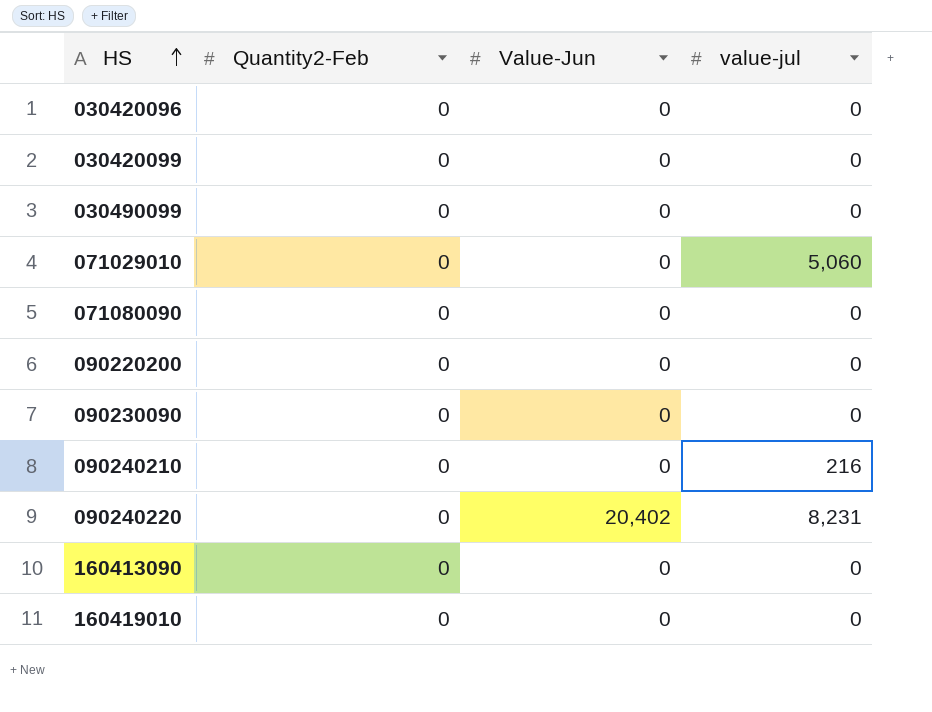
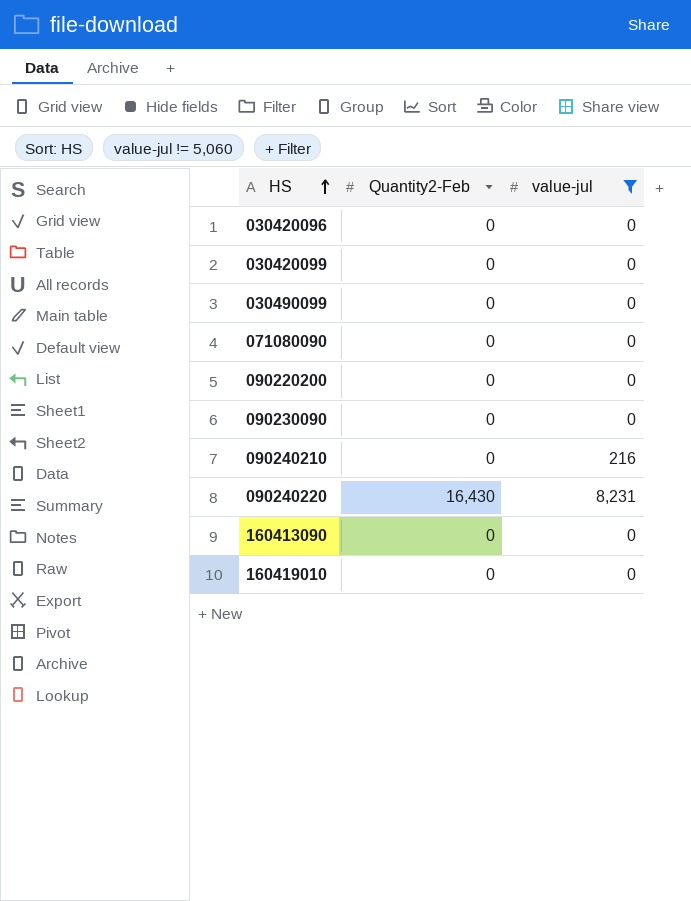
filter: none -> value-jul != 5,060
column Value-Jun | position: 3 -> none
090240220 | Quantity2-Feb: 0 -> 16,430

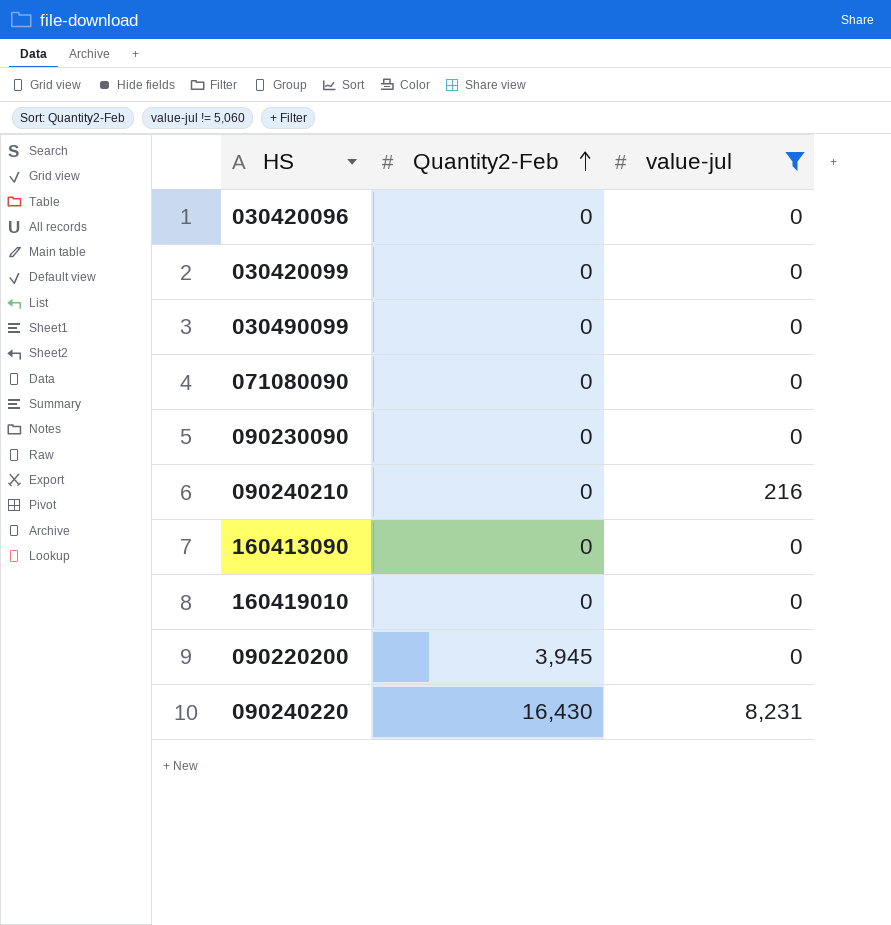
row order: HS ascending -> Quantity2-Feb ascending
090220200 | Quantity2-Feb: 0 -> 3,945

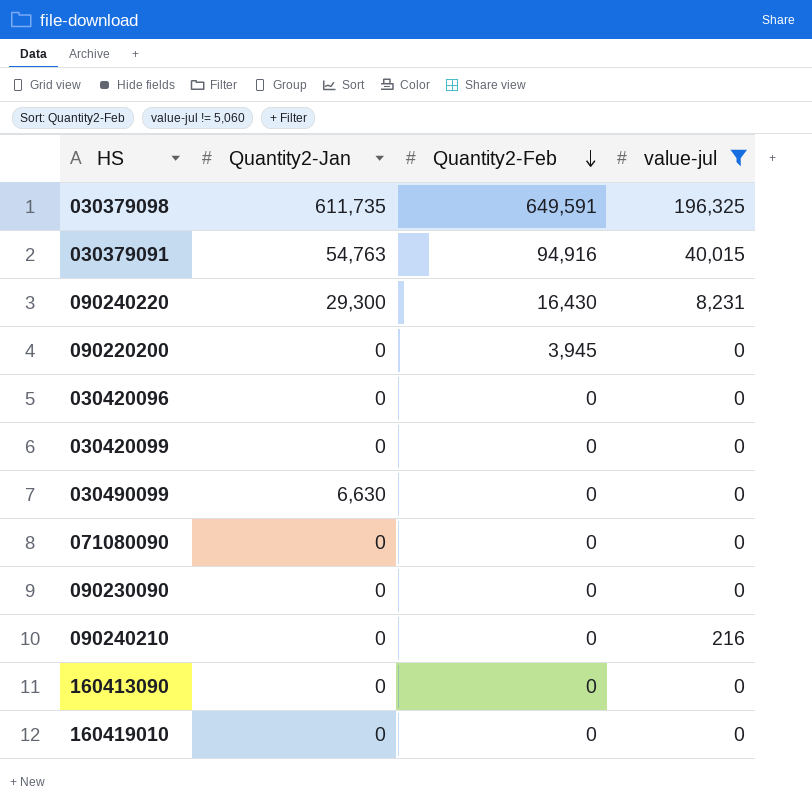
row order: Quantity2-Feb ascending -> Quantity2-Feb descending
column Quantity2-Jan | position: none -> 2
row 030379098: none -> 611,735 | 649,591 | 196,325
row 030379091: none -> 54,763 | 94,916 | 40,015

